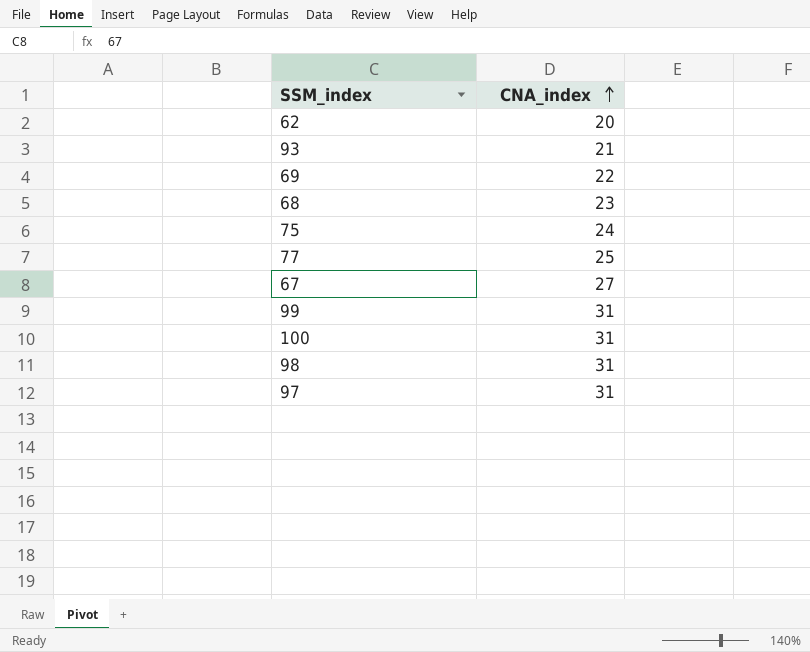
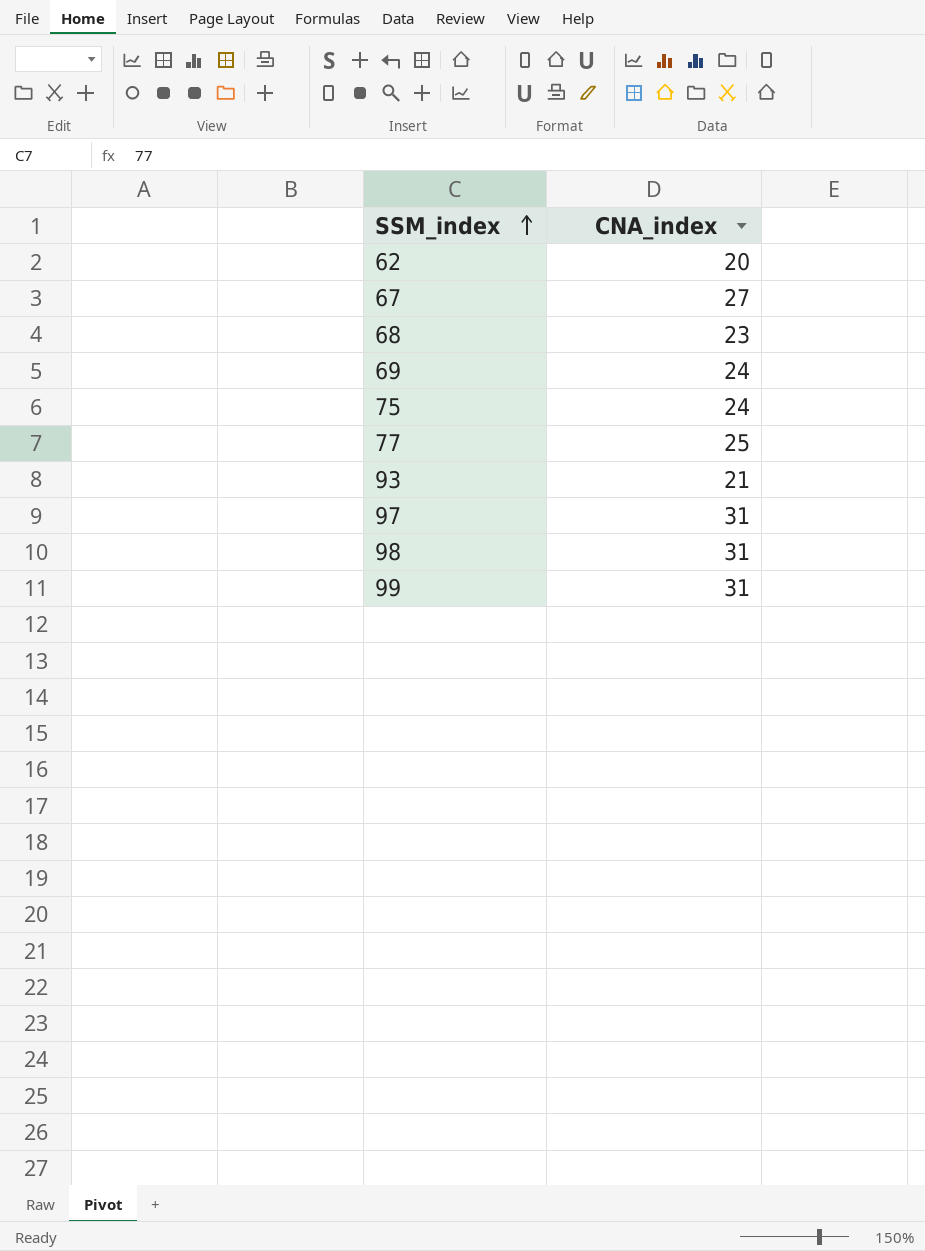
row order: CNA_index ascending -> SSM_index ascending
row 100: 31 -> none
69 | CNA_index: 22 -> 24

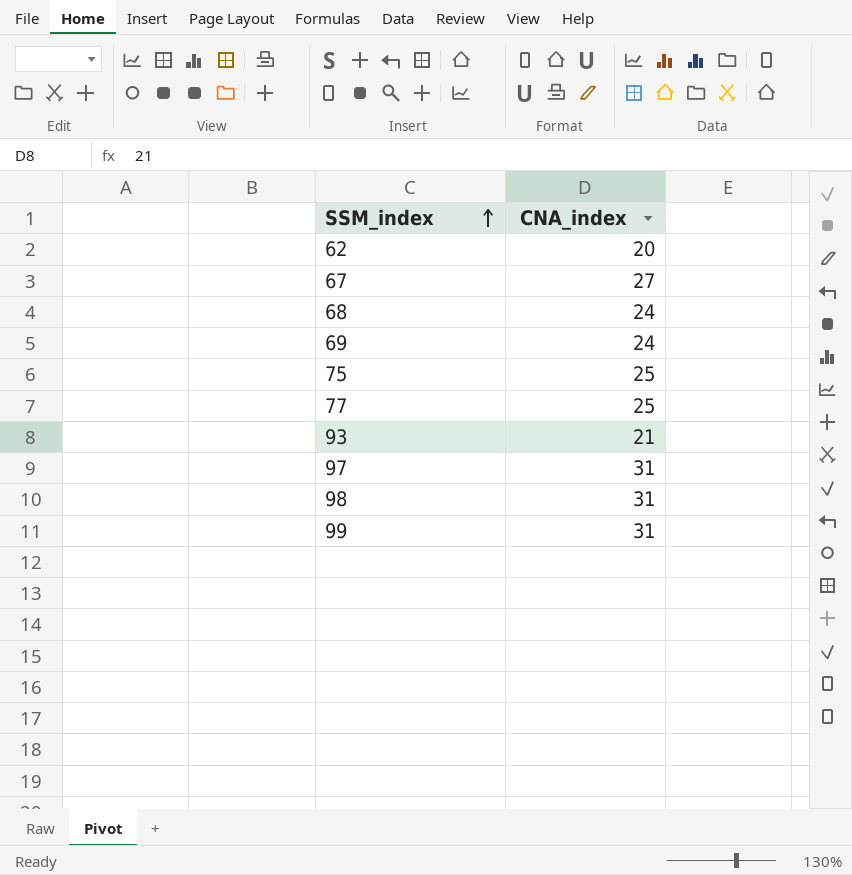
68 | CNA_index: 23 -> 24
75 | CNA_index: 24 -> 25

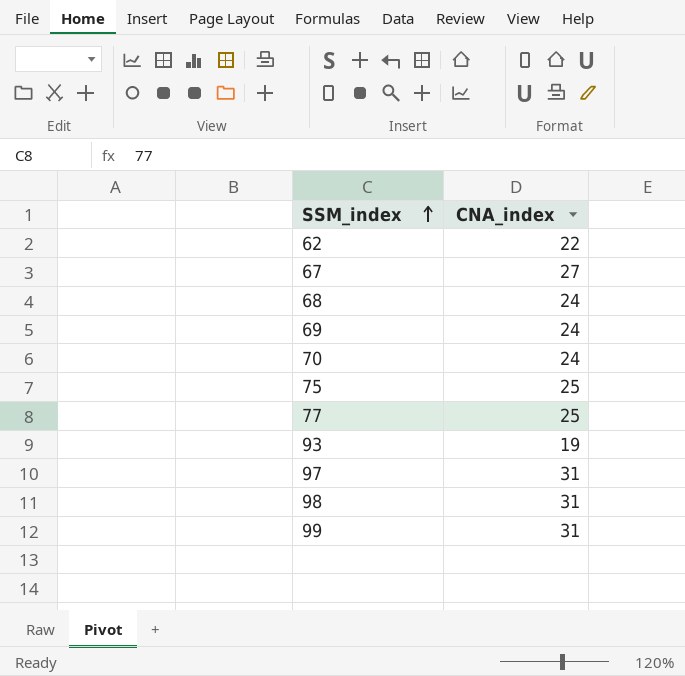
62 | CNA_index: 20 -> 22
row 70: none -> 24
93 | CNA_index: 21 -> 19

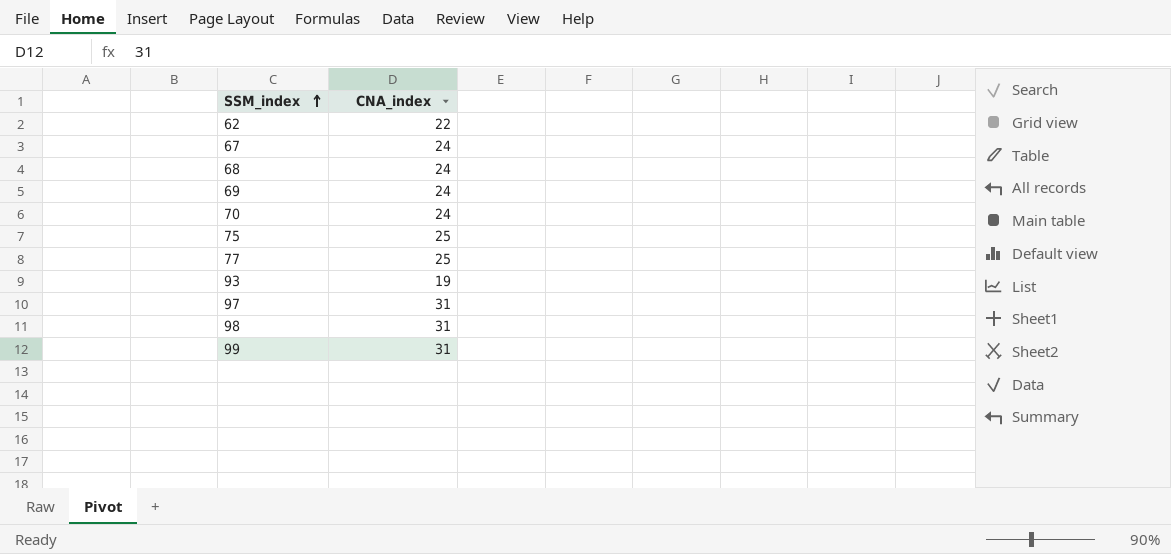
67 | CNA_index: 27 -> 24

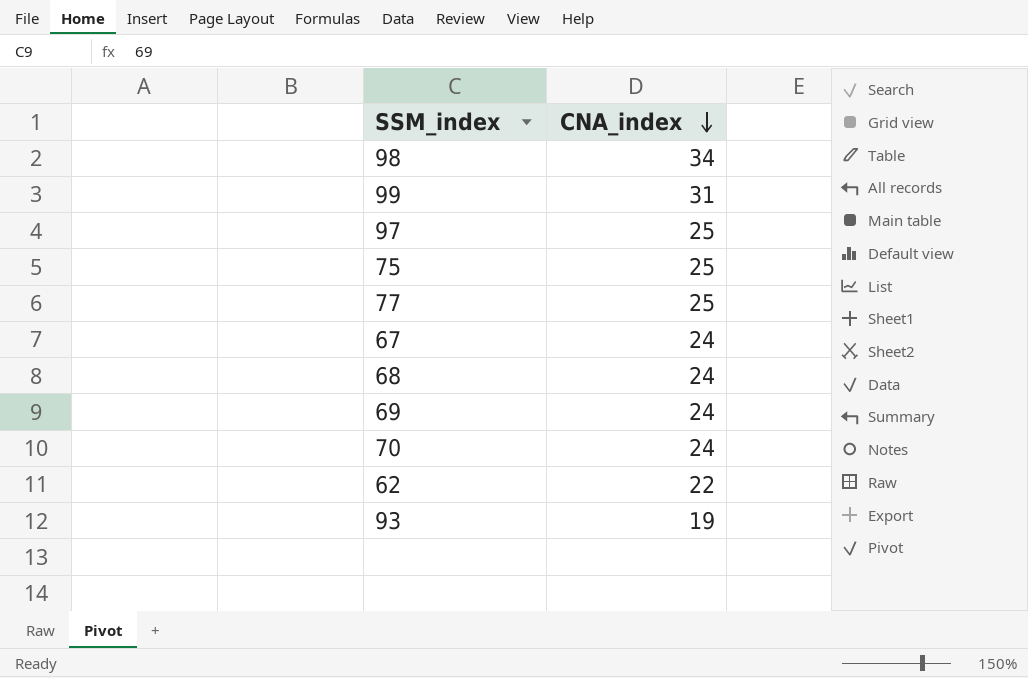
row order: SSM_index ascending -> CNA_index descending
98 | CNA_index: 31 -> 34
97 | CNA_index: 31 -> 25

